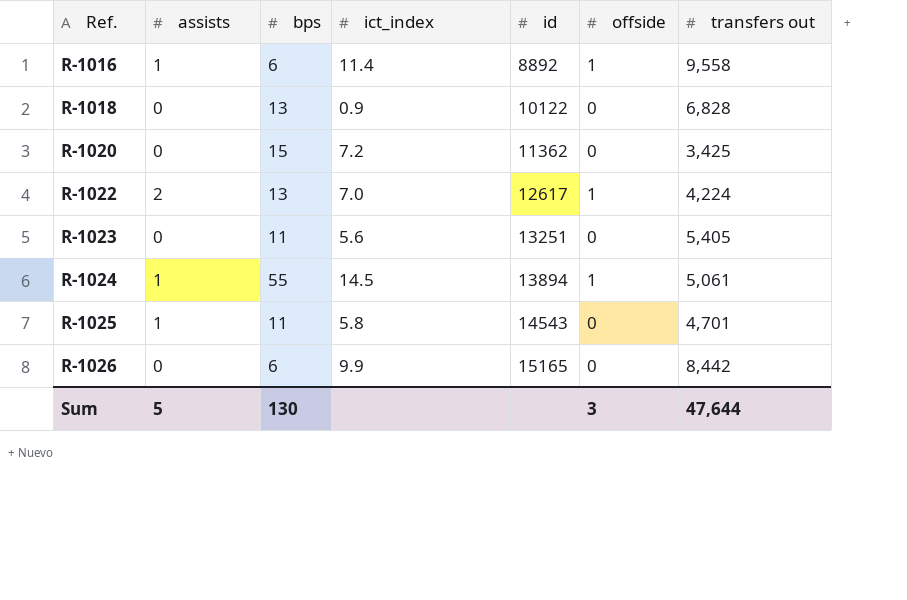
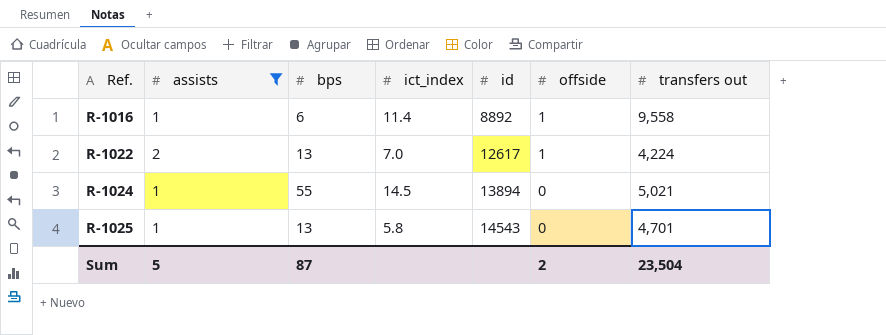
filter: none -> assists != 0
R-1024 | offside: 1 -> 0
R-1024 | transfers out: 5,061 -> 5,021
R-1025 | bps: 11 -> 13
Sum | bps: 130 -> 87
Sum | offside: 3 -> 2
Sum | transfers out: 47,644 -> 23,504

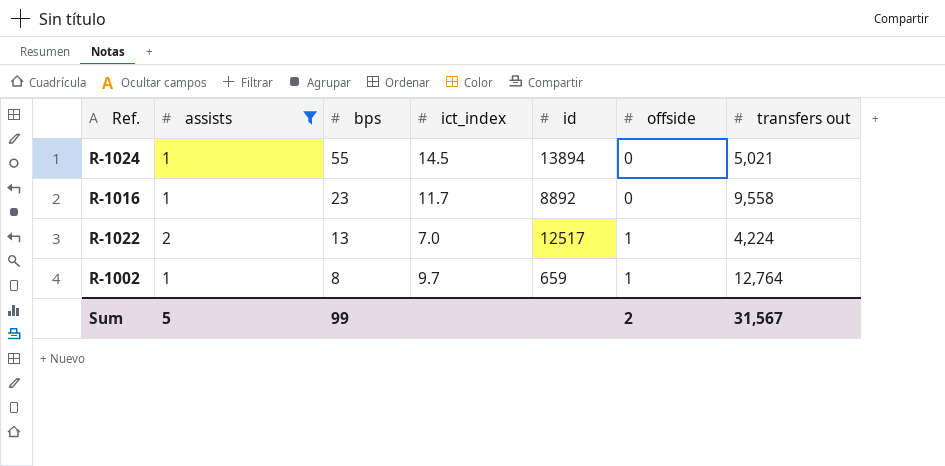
row order: Ref. ascending -> bps descending
row R-1025: 1 | 13 | 5.8 | 14543 | 0 | 4,701 -> none
R-1016 | bps: 6 -> 23
R-1016 | ict_index: 11.4 -> 11.7
R-1016 | offside: 1 -> 0
R-1022 | id: 12617 -> 12517
row R-1002: none -> 1 | 8 | 9.7 | 659 | 1 | 12,764
Sum | bps: 87 -> 99
Sum | transfers out: 23,504 -> 31,567

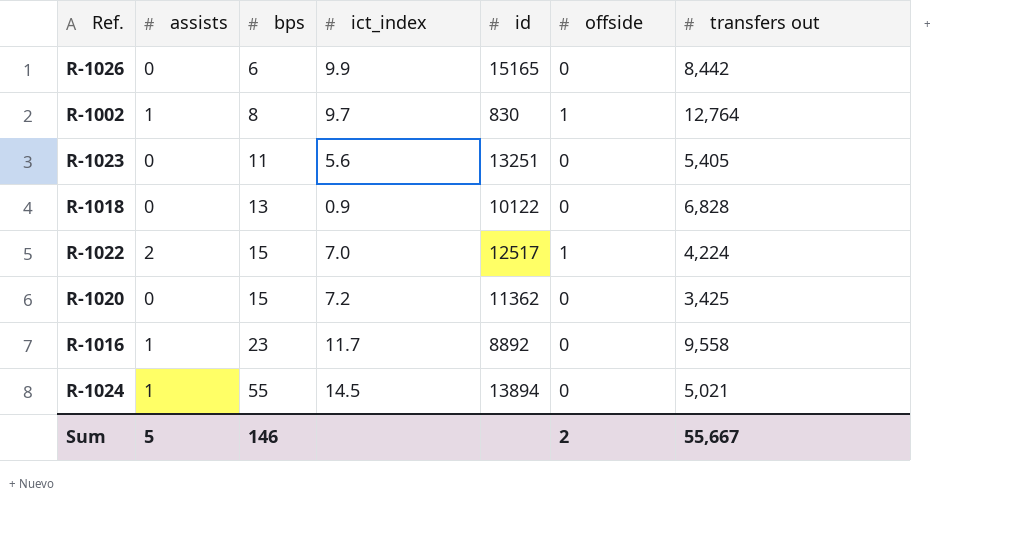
filter: assists != 0 -> none
row order: bps descending -> bps ascending
R-1002 | id: 659 -> 830
R-1022 | bps: 13 -> 15
Sum | bps: 99 -> 146
Sum | transfers out: 31,567 -> 55,667

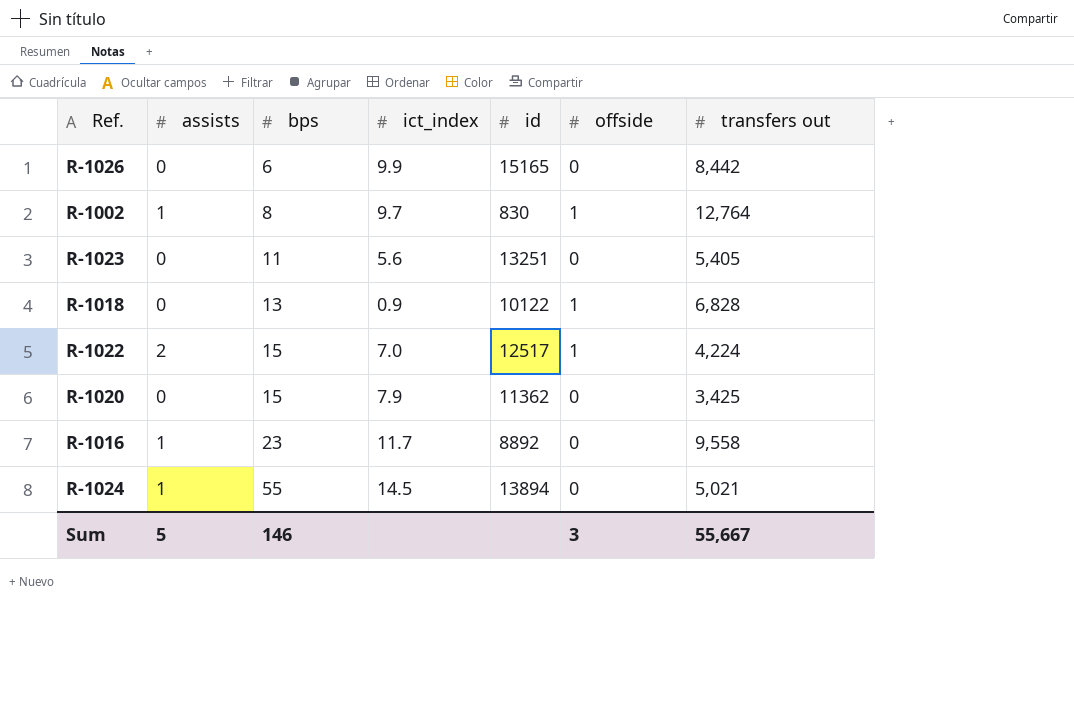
R-1018 | offside: 0 -> 1
R-1020 | ict_index: 7.2 -> 7.9
Sum | offside: 2 -> 3

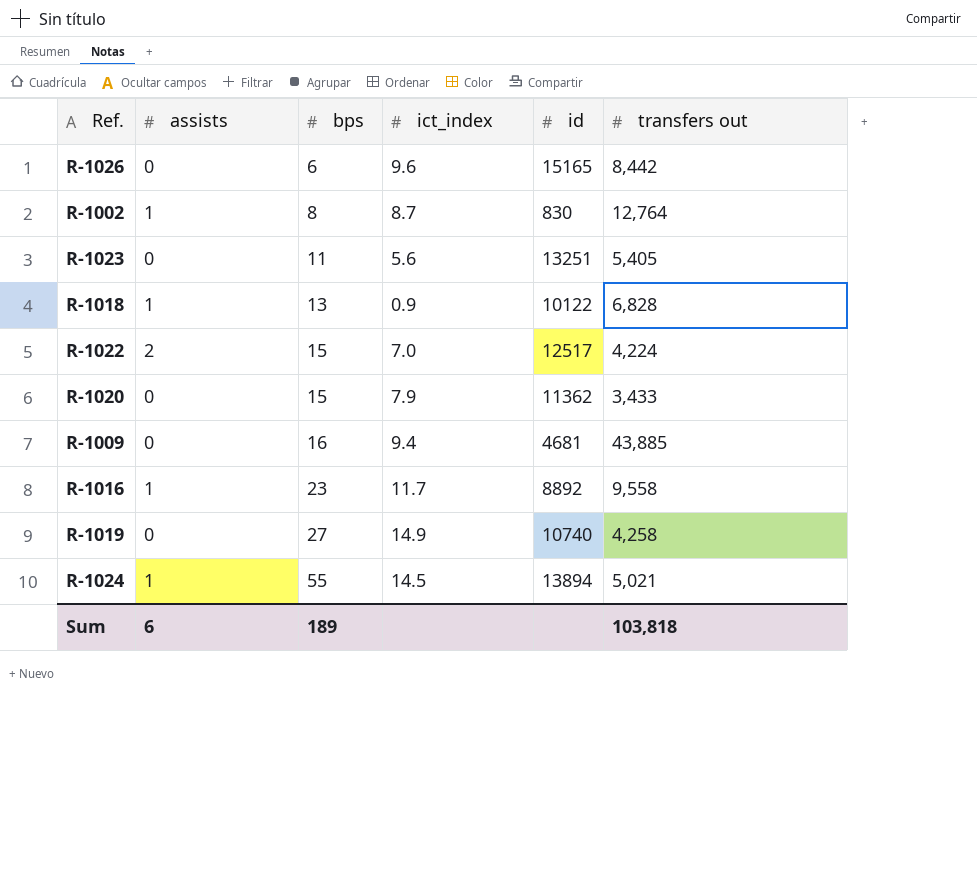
column offside | position: 6 -> none
R-1026 | ict_index: 9.9 -> 9.6
R-1002 | ict_index: 9.7 -> 8.7
R-1018 | assists: 0 -> 1
R-1020 | transfers out: 3,425 -> 3,433
row R-1009: none -> 0 | 16 | 9.4 | 4681 | 43,885
row R-1019: none -> 0 | 27 | 14.9 | 10740 | 4,258
Sum | assists: 5 -> 6
Sum | bps: 146 -> 189
Sum | transfers out: 55,667 -> 103,818

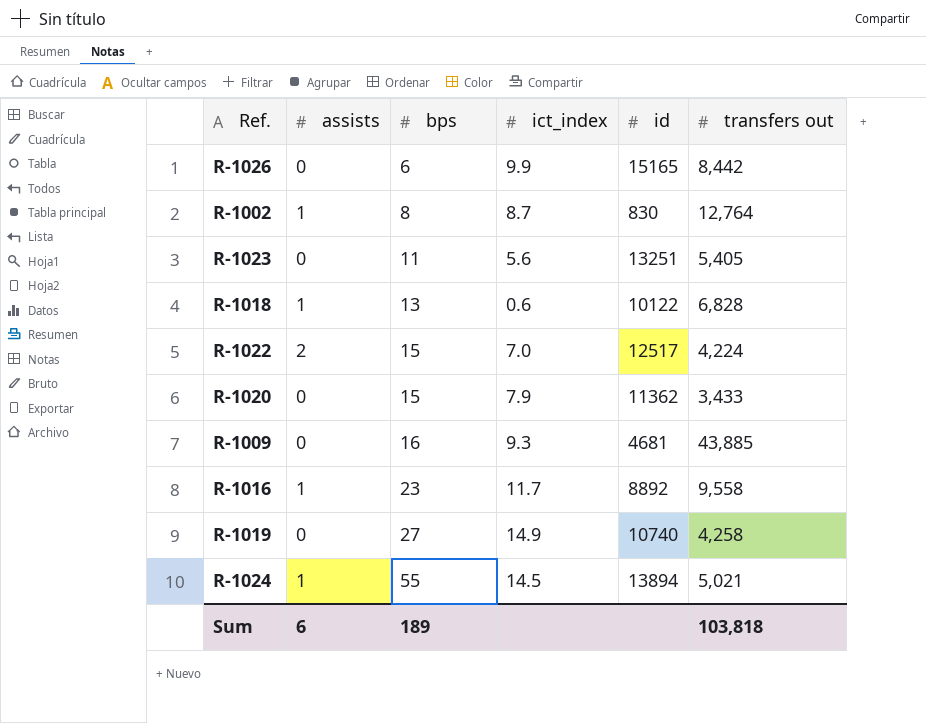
R-1026 | ict_index: 9.6 -> 9.9
R-1018 | ict_index: 0.9 -> 0.6
R-1009 | ict_index: 9.4 -> 9.3

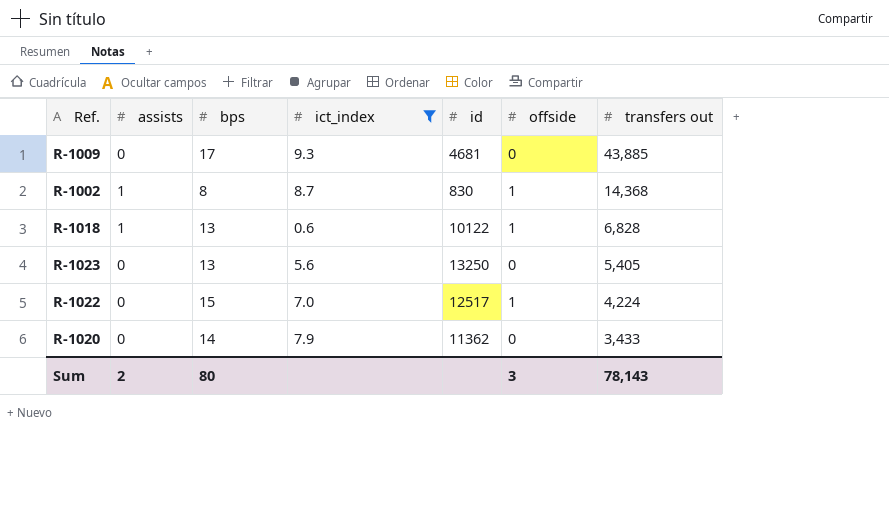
filter: none -> ict_index <= 9.3
row order: bps ascending -> transfers out descending
column offside | position: none -> 6
R-1009 | bps: 16 -> 17
R-1002 | transfers out: 12,764 -> 14,368
R-1023 | bps: 11 -> 13
R-1023 | id: 13251 -> 13250
R-1022 | assists: 2 -> 0
R-1020 | bps: 15 -> 14
Sum | assists: 6 -> 2
Sum | bps: 189 -> 80
Sum | transfers out: 103,818 -> 78,143

